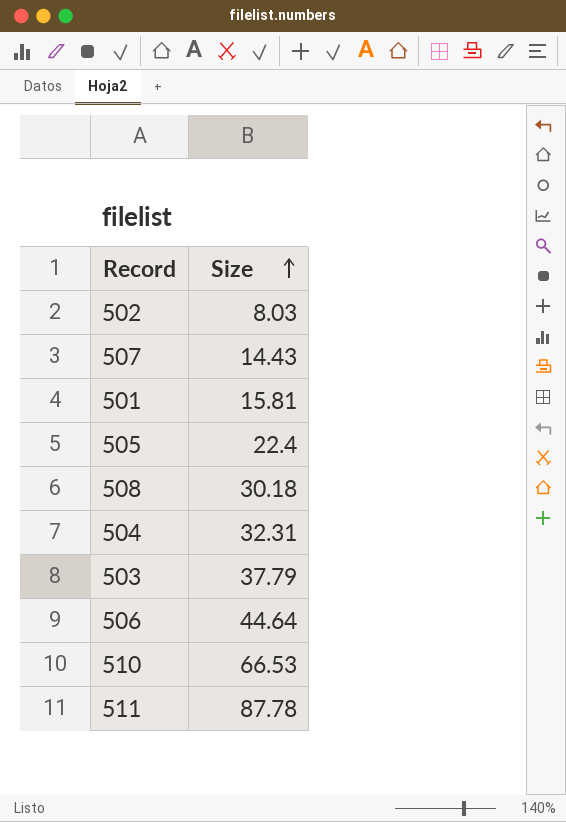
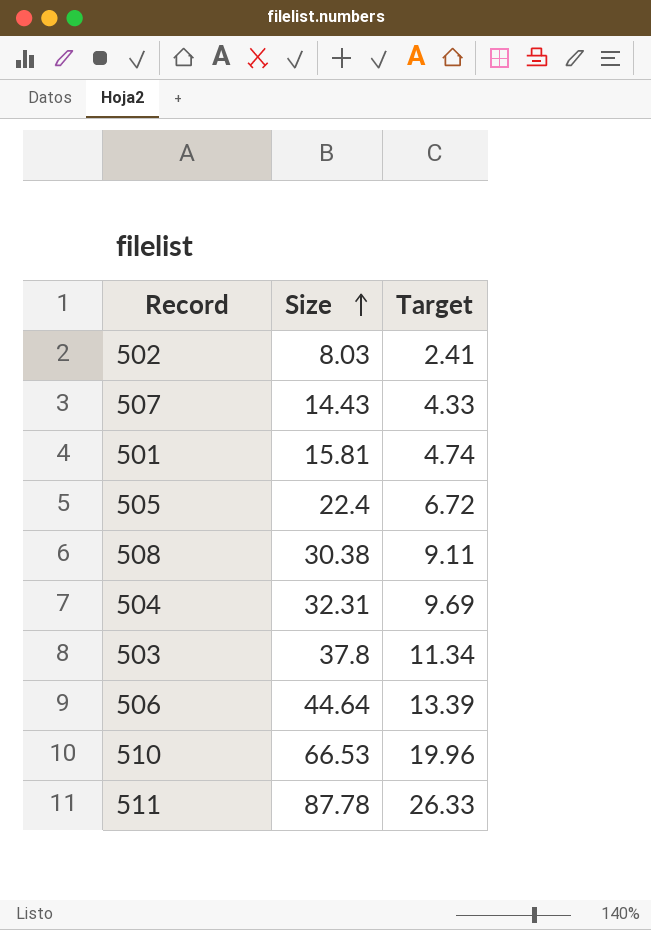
column Target | formula: none -> [Size] * 0.3
508 | Size: 30.18 -> 30.38
503 | Size: 37.79 -> 37.8

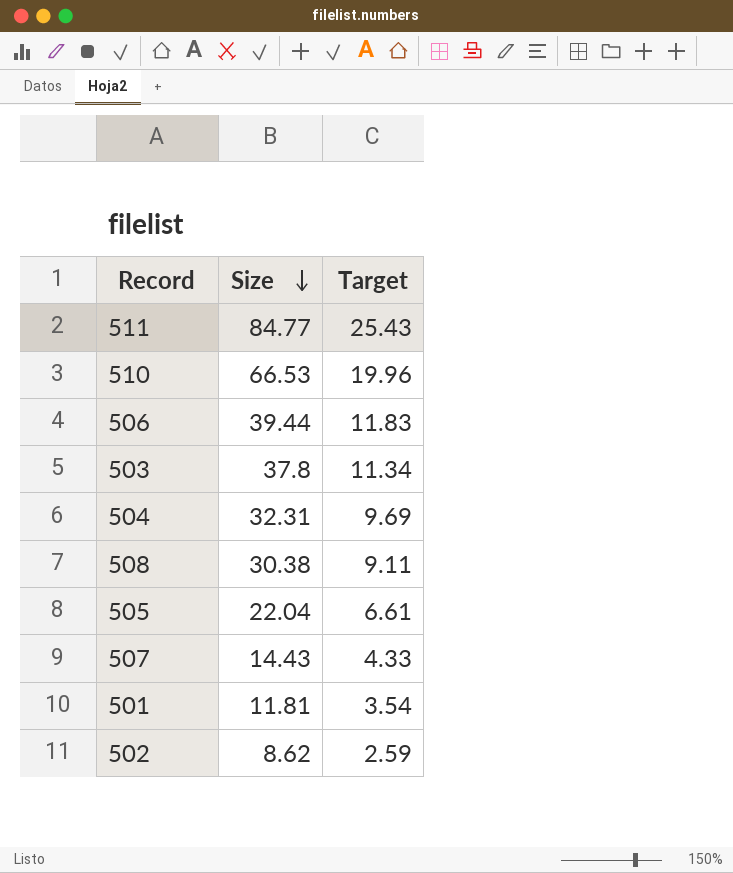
row order: Size ascending -> Size descending
511 | Size: 87.78 -> 84.77
511 | Target: 26.33 -> 25.43
506 | Size: 44.64 -> 39.44
506 | Target: 13.39 -> 11.83
505 | Size: 22.4 -> 22.04
505 | Target: 6.72 -> 6.61
501 | Size: 15.81 -> 11.81
501 | Target: 4.74 -> 3.54
502 | Size: 8.03 -> 8.62
502 | Target: 2.41 -> 2.59

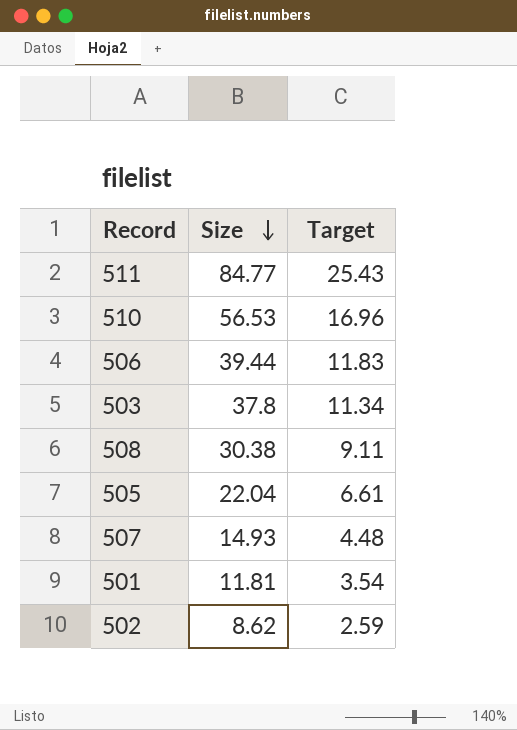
row 504: 32.31 | 9.69 -> none
510 | Size: 66.53 -> 56.53
510 | Target: 19.96 -> 16.96
507 | Size: 14.43 -> 14.93
507 | Target: 4.33 -> 4.48

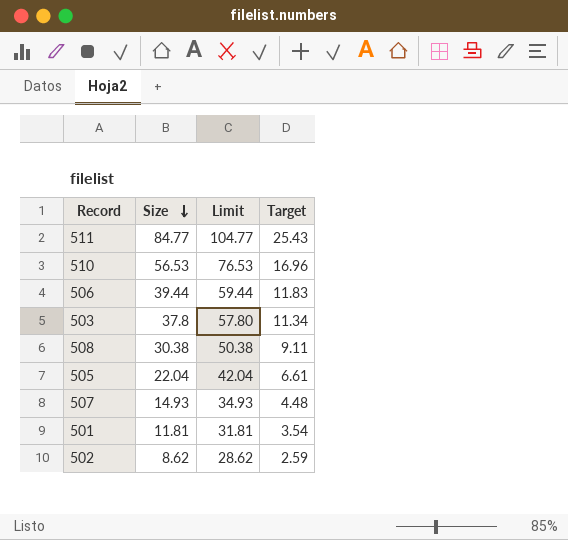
column Limit | formula: none -> [Size] + 20

